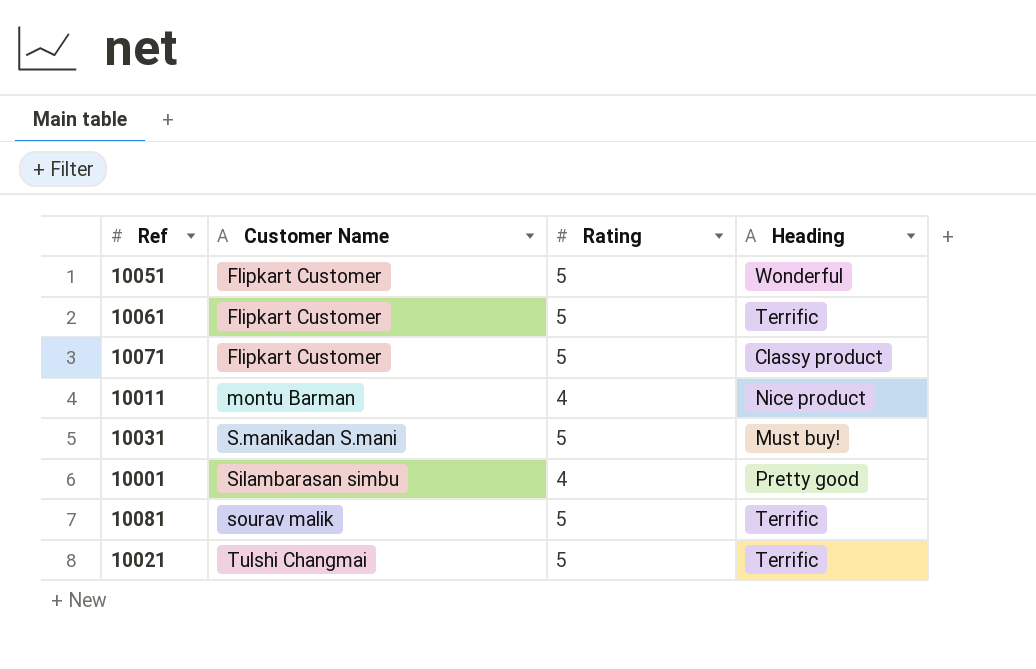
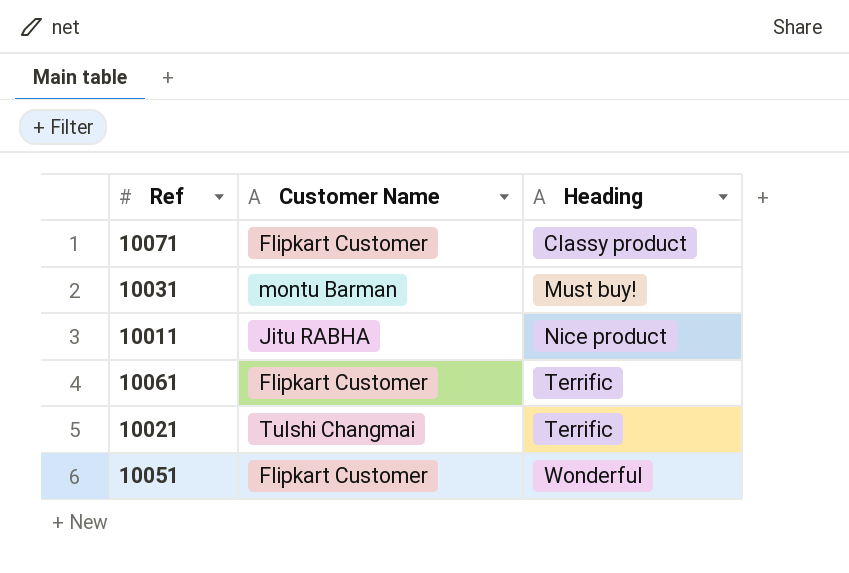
row order: Customer Name ascending -> Heading ascending
column Rating | position: 3 -> none
row 10001: Silambarasan simbu | 4 | Pretty good -> none
row 10081: sourav malik | 5 | Terrific -> none
10031 | Customer Name: S.manikadan S.mani -> montu Barman
10011 | Customer Name: montu Barman -> Jitu RABHA

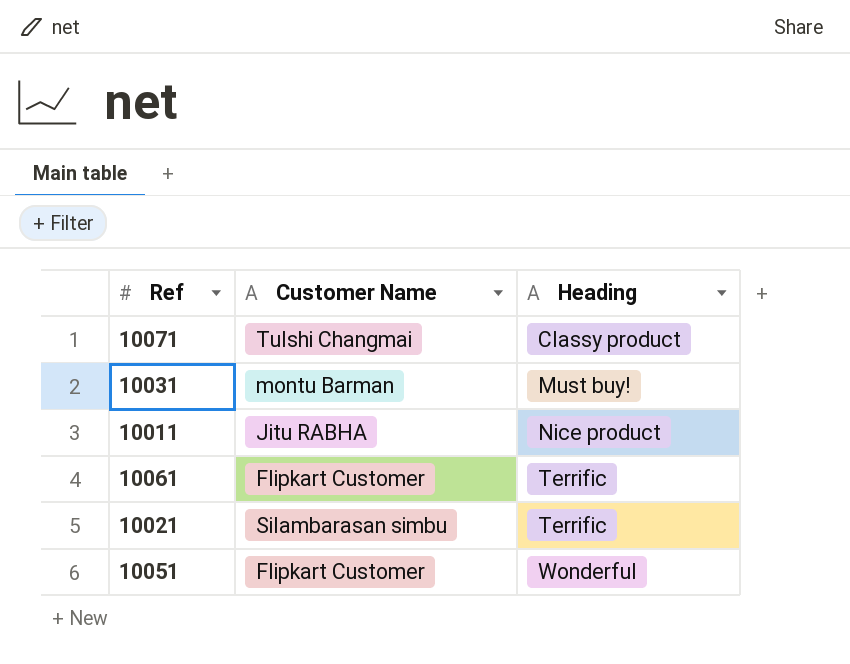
10071 | Customer Name: Flipkart Customer -> Tulshi Changmai
10021 | Customer Name: Tulshi Changmai -> Silambarasan simbu

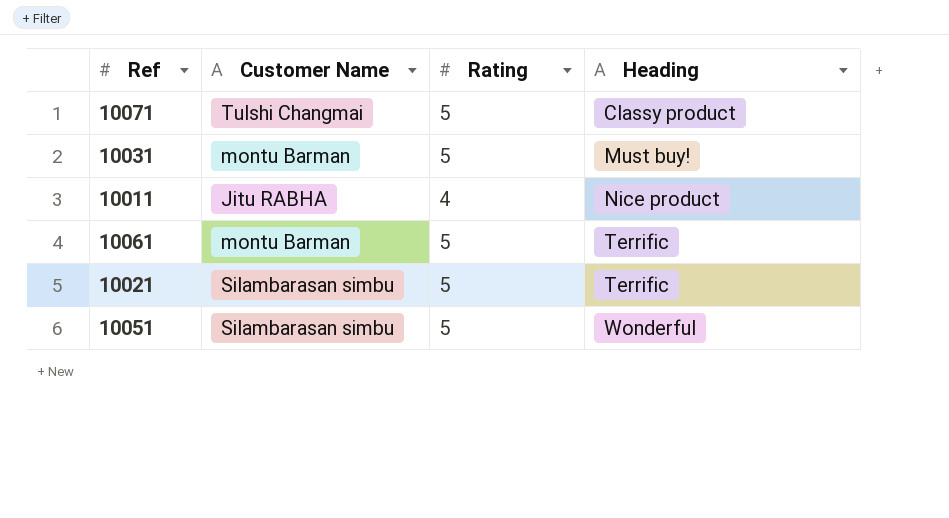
column Rating | position: none -> 3
10061 | Customer Name: Flipkart Customer -> montu Barman
10051 | Customer Name: Flipkart Customer -> Silambarasan simbu

